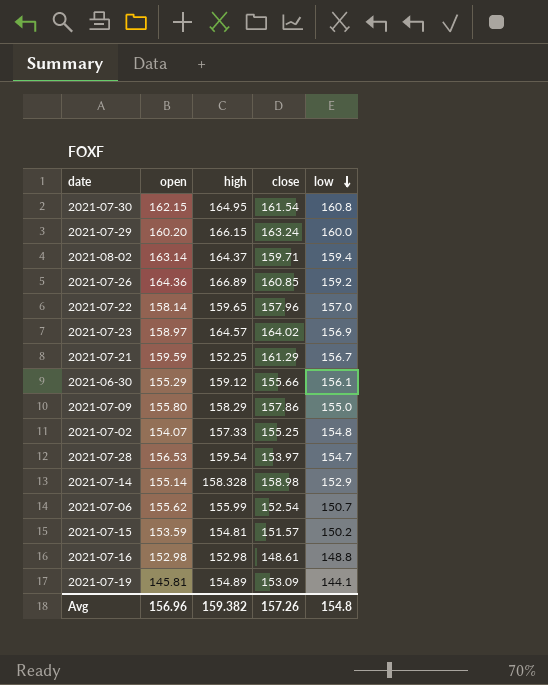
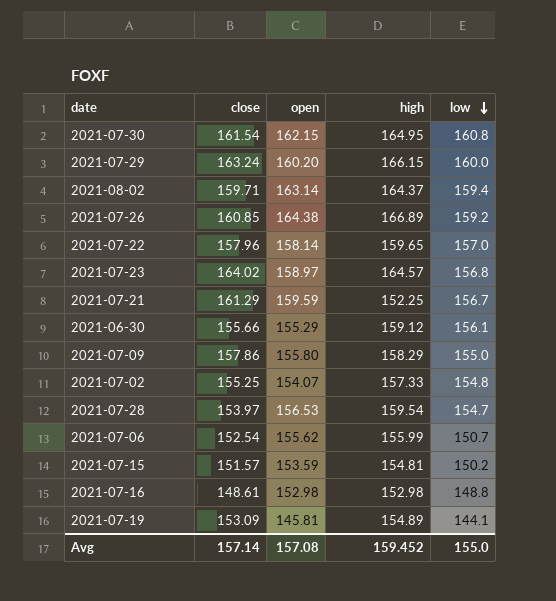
column close | position: 4 -> 2
row 2021-07-14: 155.14 | 158.328 | 158.98 | 152.9 -> none
2021-07-26 | open: 164.36 -> 164.38
2021-07-23 | low: 156.9 -> 156.8
Avg | close: 157.26 -> 157.14
Avg | open: 156.96 -> 157.08
Avg | high: 159.382 -> 159.452
Avg | low: 154.8 -> 155.0

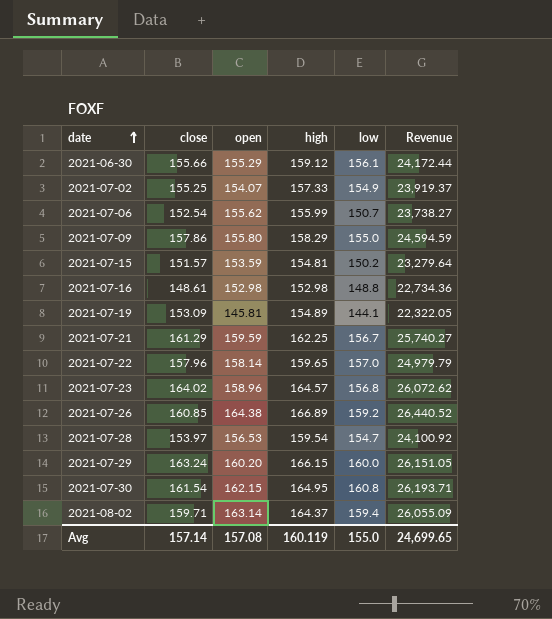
row order: low descending -> date ascending
column Revenue | formula: none -> [close] * [open]
2021-07-02 | low: 154.8 -> 154.9
2021-07-21 | high: 152.25 -> 162.25
2021-07-23 | open: 158.97 -> 158.96
Avg | high: 159.452 -> 160.119

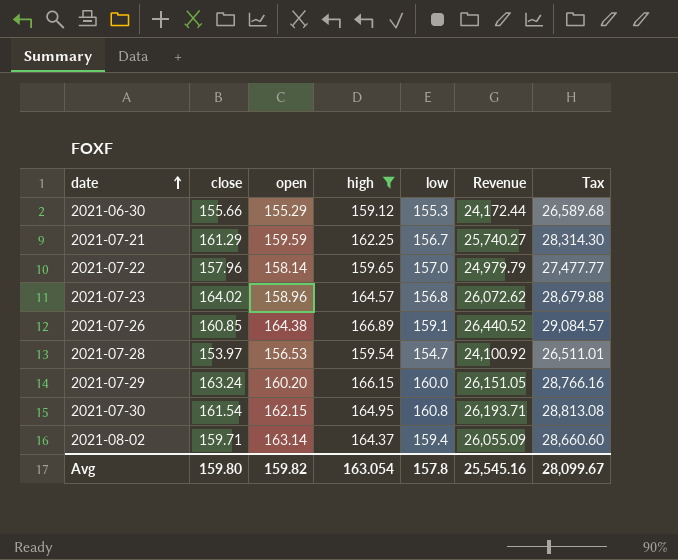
filter: none -> high >= 159.12
column Tax | formula: none -> [Revenue] * 1.1
2021-06-30 | low: 156.1 -> 155.3
2021-07-26 | low: 159.2 -> 159.1
Avg | close: 157.14 -> 159.80
Avg | open: 157.08 -> 159.82
Avg | high: 160.119 -> 163.054
Avg | low: 155.0 -> 157.8
Avg | Revenue: 24,699.65 -> 25,545.16

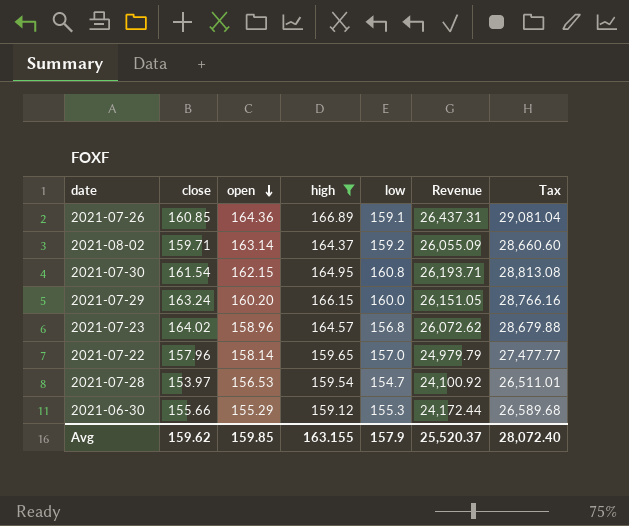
row order: date ascending -> open descending
row 2021-07-21: 161.29 | 159.59 | 162.25 | 156.7 | 25,740.27 | 28,314.30 -> none
2021-07-26 | open: 164.38 -> 164.36
2021-07-26 | Revenue: 26,440.52 -> 26,437.31
2021-07-26 | Tax: 29,084.57 -> 29,081.04
2021-08-02 | low: 159.4 -> 159.2
Avg | close: 159.80 -> 159.62
Avg | open: 159.82 -> 159.85
Avg | high: 163.054 -> 163.155
Avg | low: 157.8 -> 157.9
Avg | Revenue: 25,545.16 -> 25,520.37
Avg | Tax: 28,099.67 -> 28,072.40

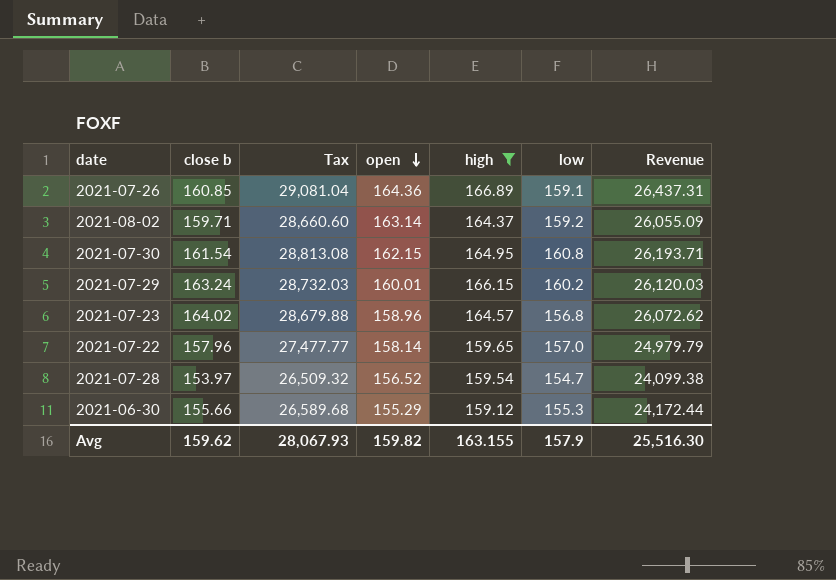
column name: close -> close b
column Tax | position: 7 -> 3
2021-07-29 | Tax: 28,766.16 -> 28,732.03
2021-07-29 | open: 160.20 -> 160.01
2021-07-29 | low: 160.0 -> 160.2
2021-07-29 | Revenue: 26,151.05 -> 26,120.03
2021-07-28 | Tax: 26,511.01 -> 26,509.32
2021-07-28 | open: 156.53 -> 156.52
2021-07-28 | Revenue: 24,100.92 -> 24,099.38
Avg | Tax: 28,072.40 -> 28,067.93
Avg | open: 159.85 -> 159.82
Avg | Revenue: 25,520.37 -> 25,516.30

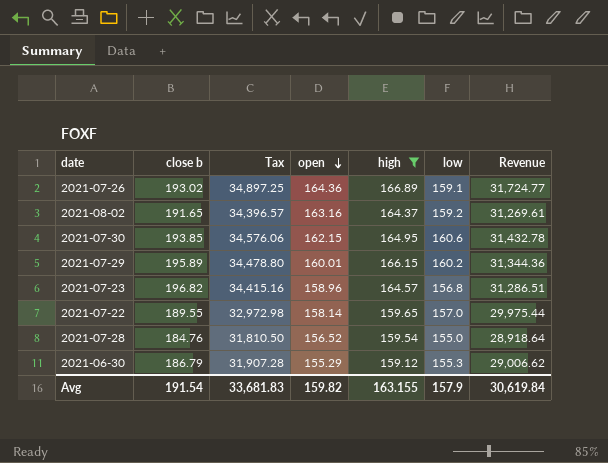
2021-07-26 | close b: 160.85 -> 193.02
2021-07-26 | Tax: 29,081.04 -> 34,897.25
2021-07-26 | Revenue: 26,437.31 -> 31,724.77
2021-08-02 | close b: 159.71 -> 191.65
2021-08-02 | Tax: 28,660.60 -> 34,396.57
2021-08-02 | open: 163.14 -> 163.16
2021-08-02 | Revenue: 26,055.09 -> 31,269.61
2021-07-30 | close b: 161.54 -> 193.85
2021-07-30 | Tax: 28,813.08 -> 34,576.06
2021-07-30 | low: 160.8 -> 160.6
2021-07-30 | Revenue: 26,193.71 -> 31,432.78
2021-07-29 | close b: 163.24 -> 195.89
2021-07-29 | Tax: 28,732.03 -> 34,478.80
2021-07-29 | Revenue: 26,120.03 -> 31,344.36
2021-07-23 | close b: 164.02 -> 196.82
2021-07-23 | Tax: 28,679.88 -> 34,415.16
2021-07-23 | Revenue: 26,072.62 -> 31,286.51
2021-07-22 | close b: 157.96 -> 189.55
2021-07-22 | Tax: 27,477.77 -> 32,972.98
2021-07-22 | Revenue: 24,979.79 -> 29,975.44
2021-07-28 | close b: 153.97 -> 184.76
2021-07-28 | Tax: 26,509.32 -> 31,810.50
2021-07-28 | low: 154.7 -> 155.0
2021-07-28 | Revenue: 24,099.38 -> 28,918.64
2021-06-30 | close b: 155.66 -> 186.79
2021-06-30 | Tax: 26,589.68 -> 31,907.28
2021-06-30 | Revenue: 24,172.44 -> 29,006.62
Avg | close b: 159.62 -> 191.54
Avg | Tax: 28,067.93 -> 33,681.83
Avg | Revenue: 25,516.30 -> 30,619.84

